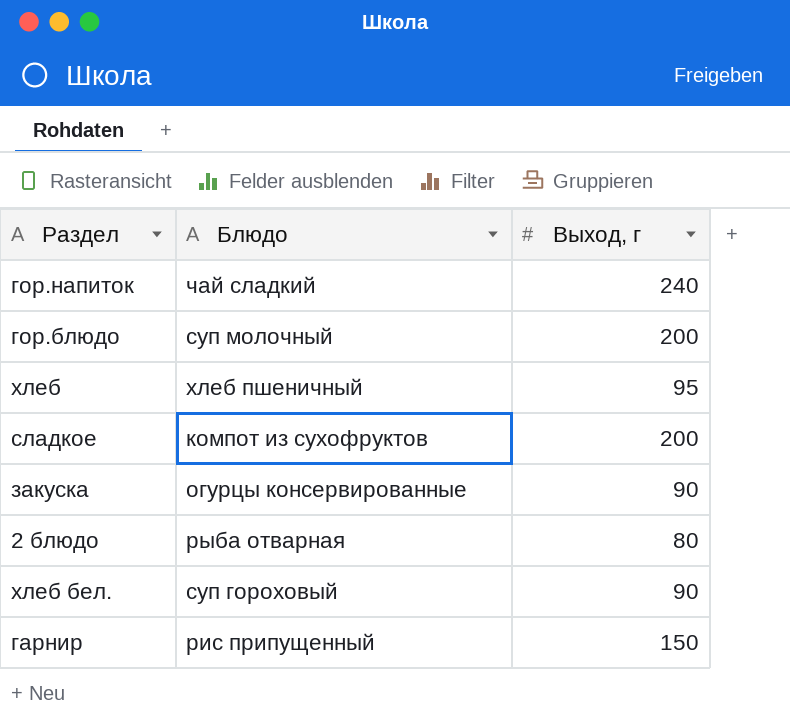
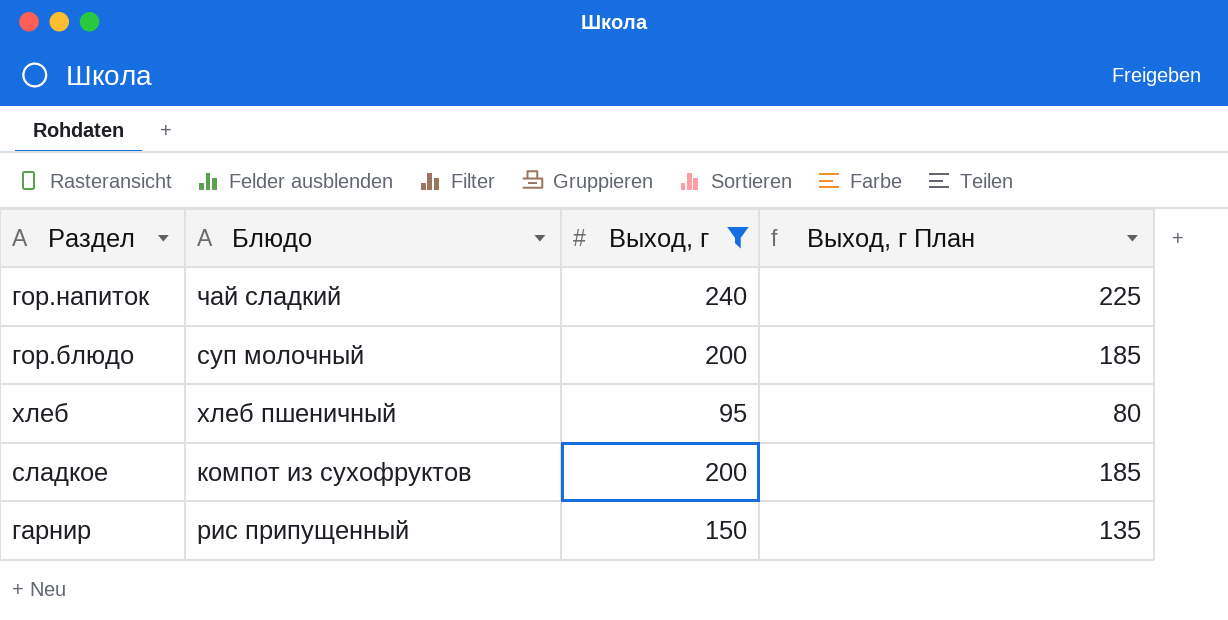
filter: none -> Выход, г >= 95
column Выход, г План | formula: none -> [Выход, г] - 15

